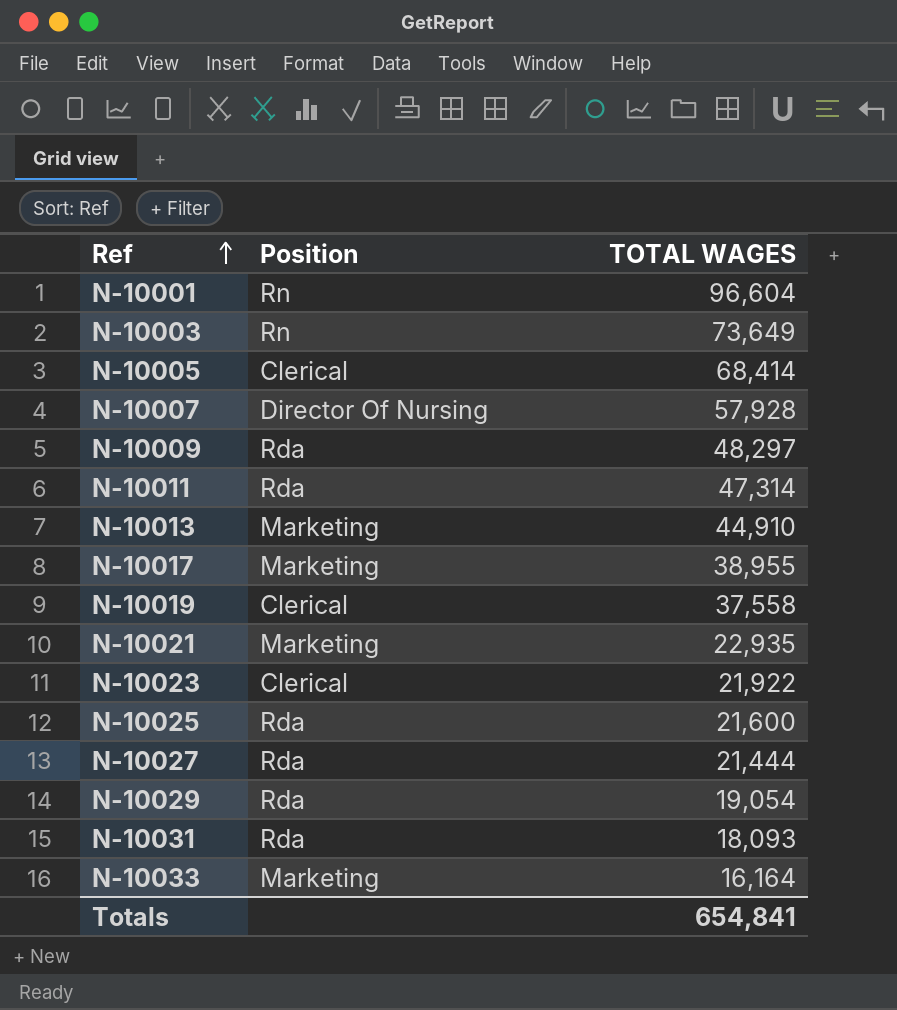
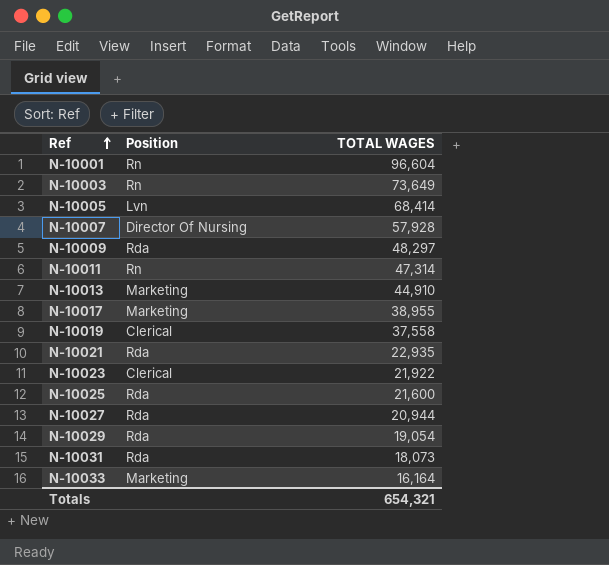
N-10005 | Position: Clerical -> Lvn
N-10011 | Position: Rda -> Rn
N-10021 | Position: Marketing -> Rda
N-10027 | TOTAL WAGES: 21,444 -> 20,944
N-10031 | TOTAL WAGES: 18,093 -> 18,073
Totals | TOTAL WAGES: 654,841 -> 654,321

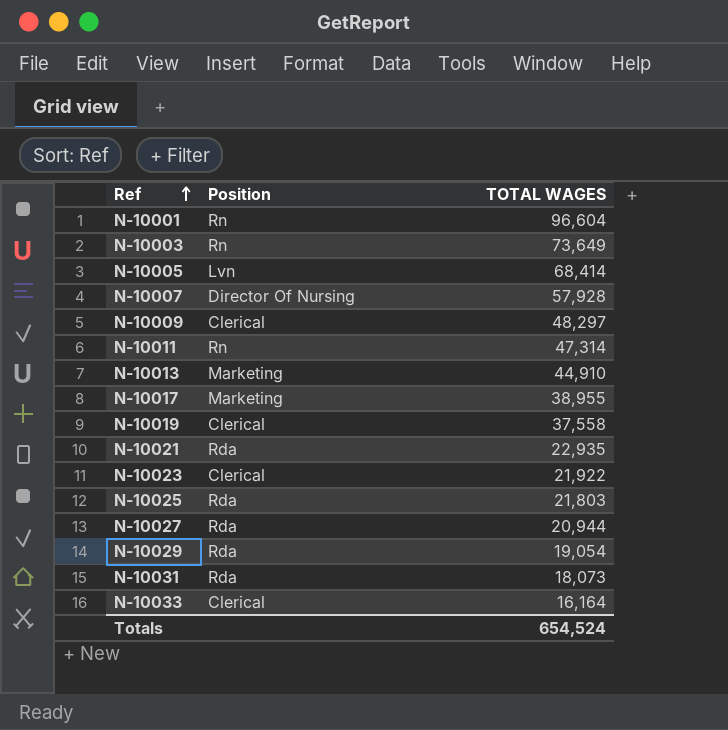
N-10009 | Position: Rda -> Clerical
N-10025 | TOTAL WAGES: 21,600 -> 21,803
N-10033 | Position: Marketing -> Clerical
Totals | TOTAL WAGES: 654,321 -> 654,524

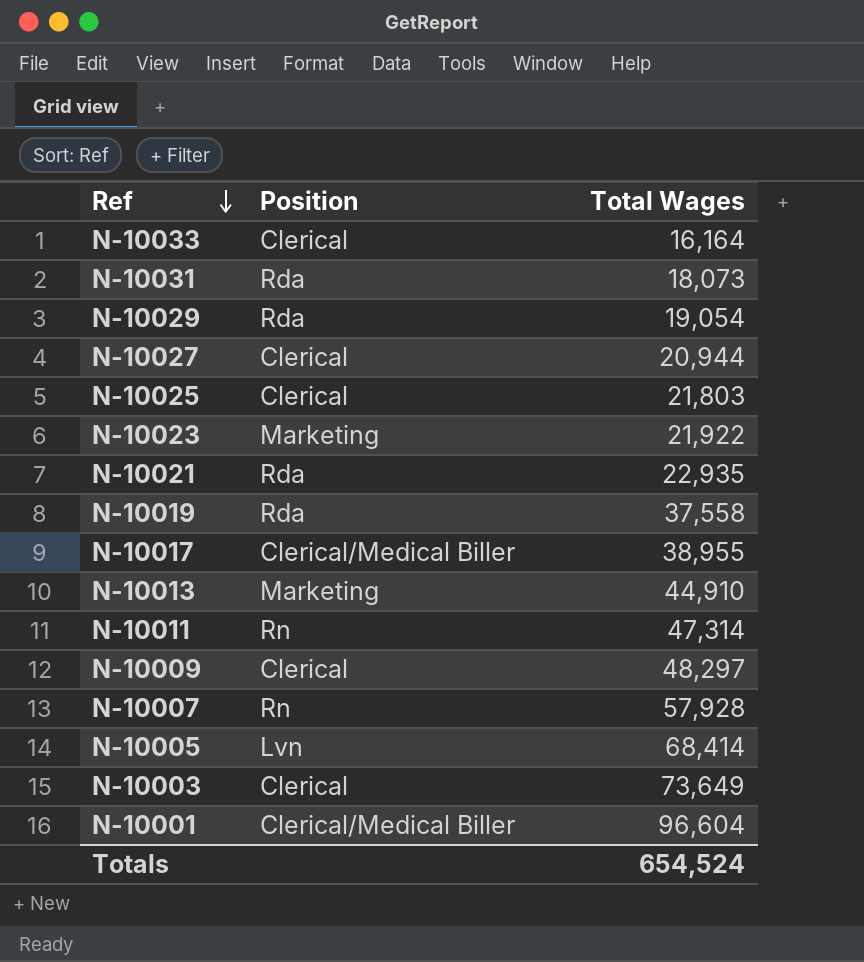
row order: Ref ascending -> Ref descending
column name: TOTAL WAGES -> Total Wages
N-10027 | Position: Rda -> Clerical
N-10025 | Position: Rda -> Clerical
N-10023 | Position: Clerical -> Marketing
N-10019 | Position: Clerical -> Rda
N-10017 | Position: Marketing -> Clerical/Medical Biller
N-10007 | Position: Director Of Nursing -> Rn
N-10003 | Position: Rn -> Clerical
N-10001 | Position: Rn -> Clerical/Medical Biller

